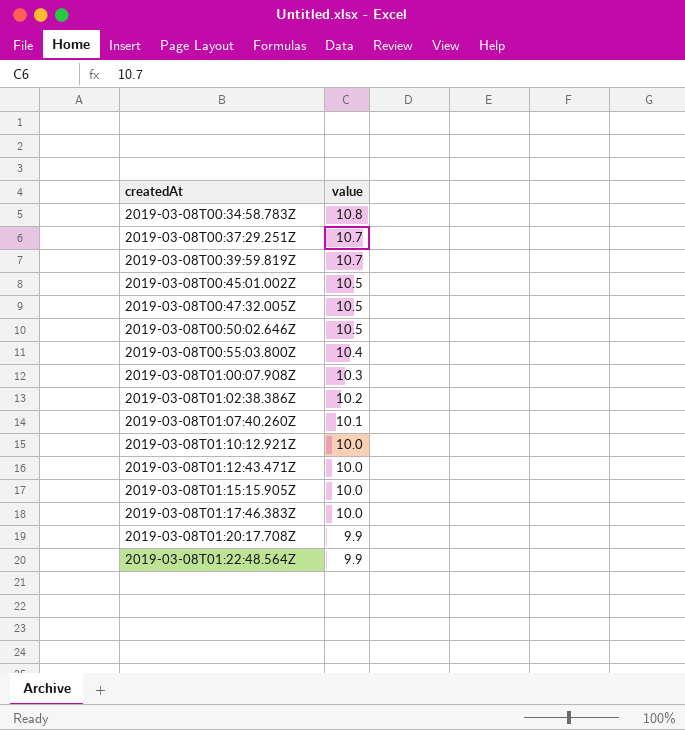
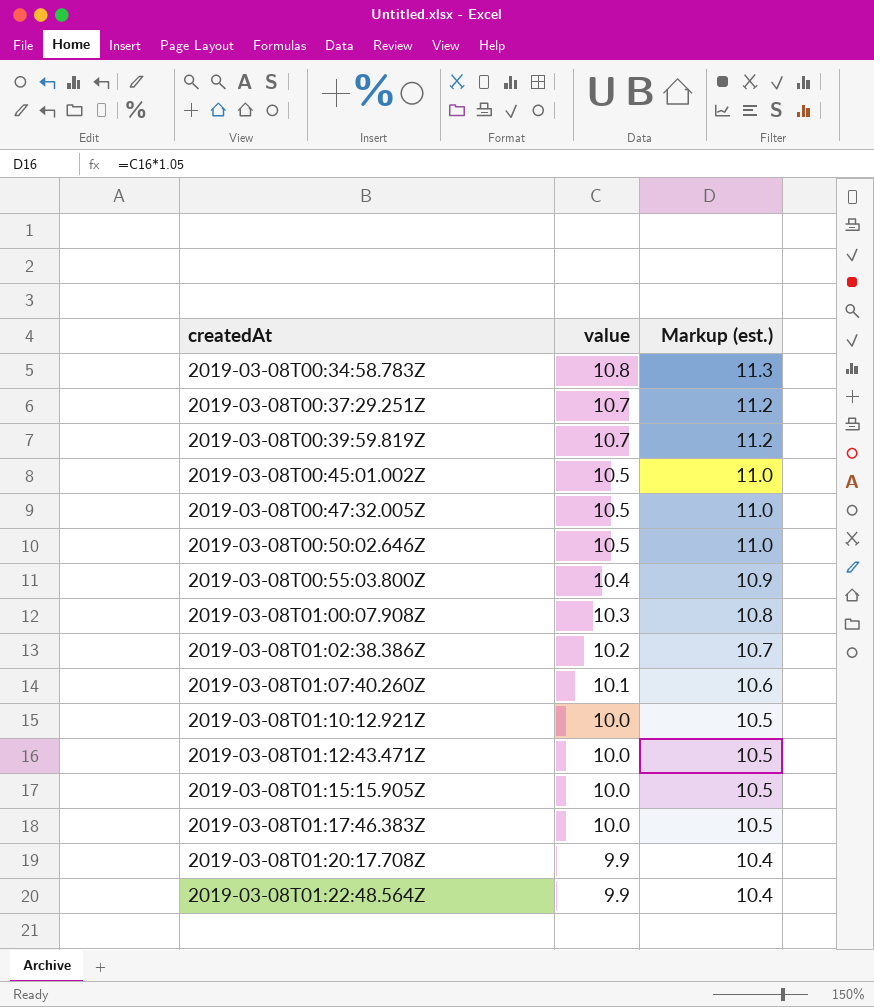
column Markup (est.) | formula: none -> [value] * 1.05

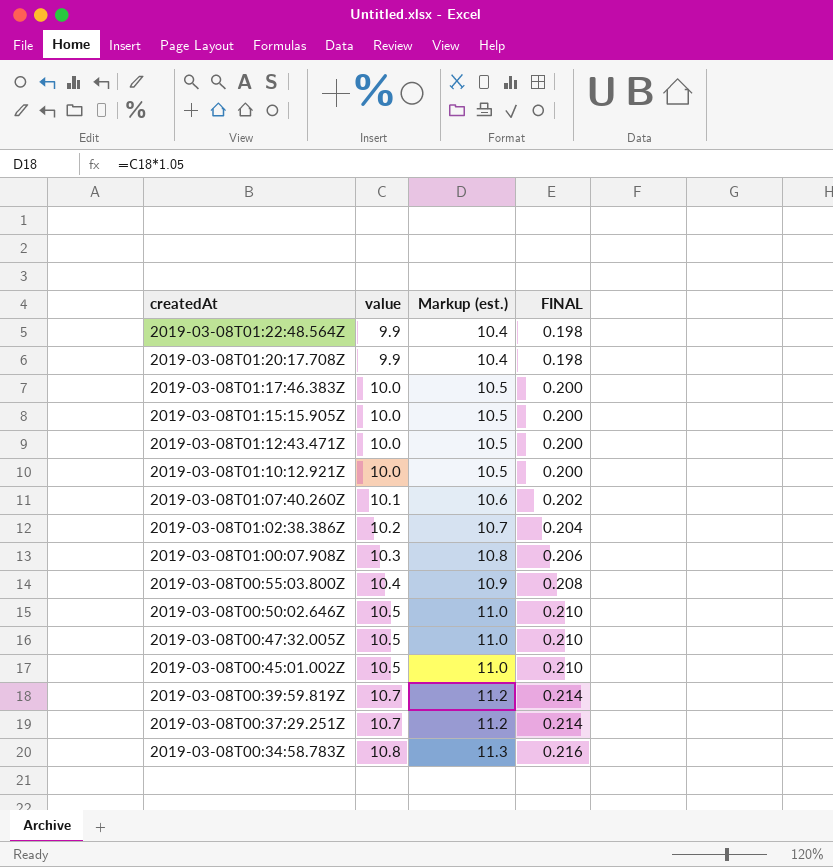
row order: createdAt ascending -> createdAt descending
column FINAL | formula: none -> [value] * 0.02

